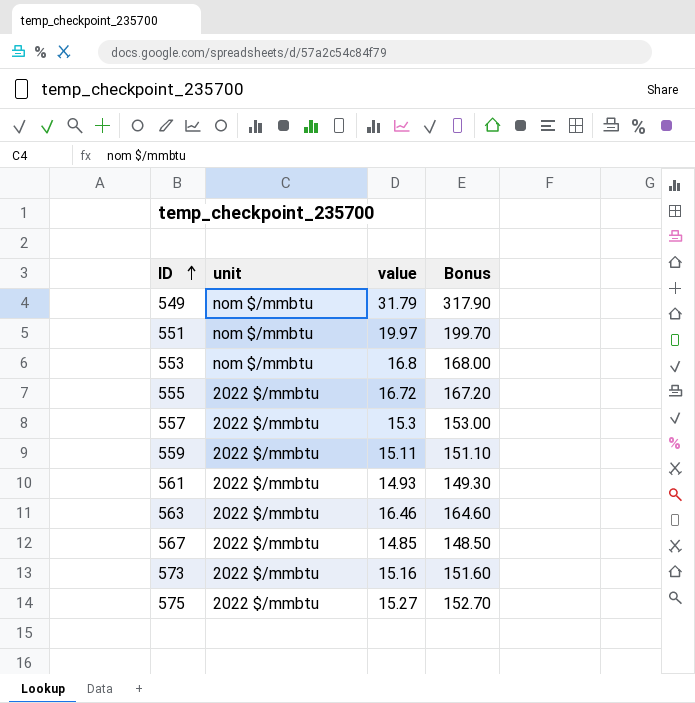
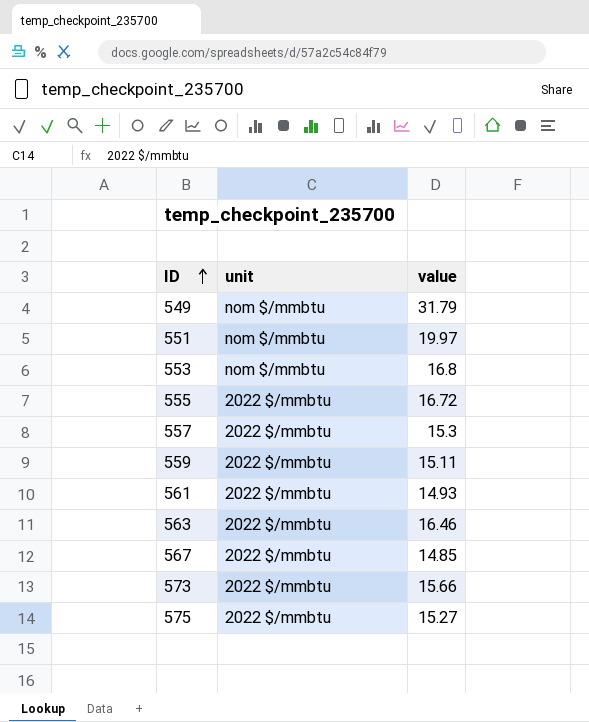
column Bonus | formula: [value] * 10 -> none
573 | value: 15.16 -> 15.66

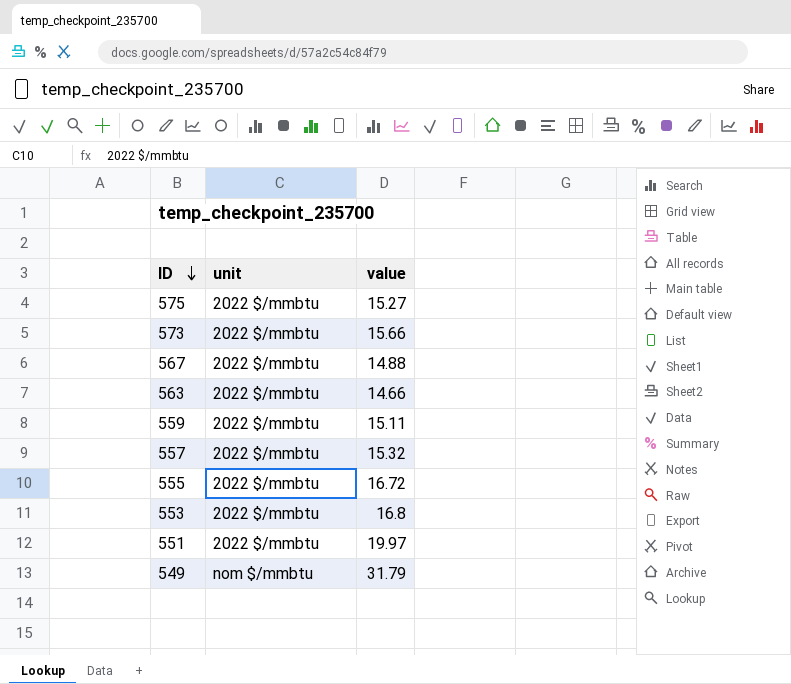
row order: ID ascending -> ID descending
row 561: 2022 $/mmbtu | 14.93 -> none
567 | value: 14.85 -> 14.88
563 | value: 16.46 -> 14.66
557 | value: 15.3 -> 15.32
553 | unit: nom $/mmbtu -> 2022 $/mmbtu
551 | unit: nom $/mmbtu -> 2022 $/mmbtu

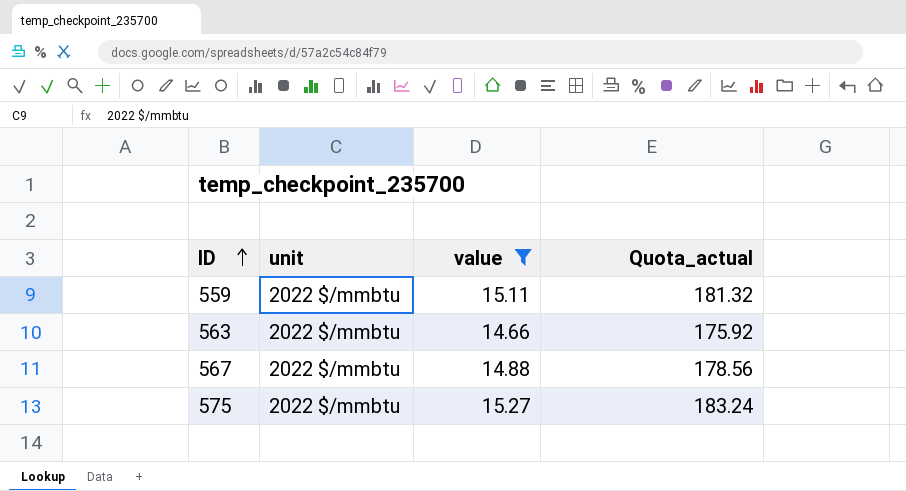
filter: none -> value <= 15.27
row order: ID descending -> ID ascending
column Quota_actual | formula: none -> [value] * 12

